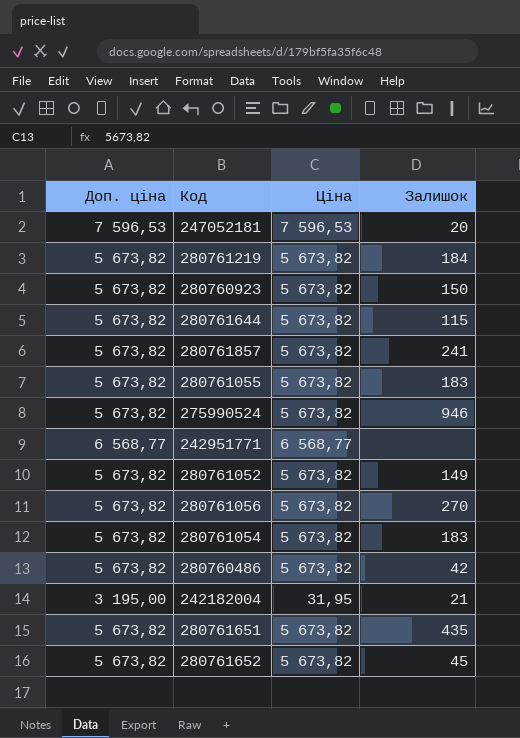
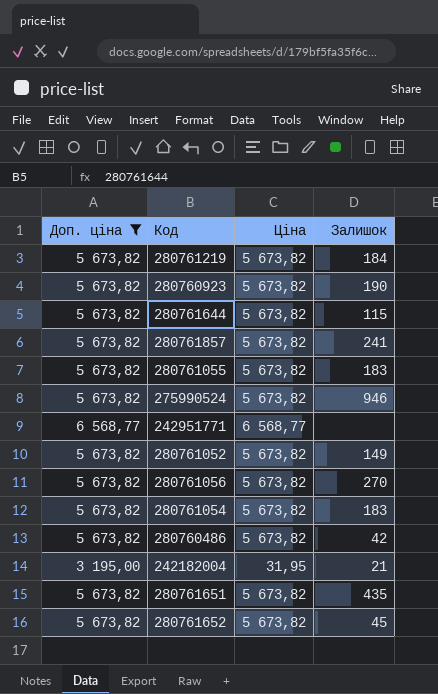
filter: none -> Доп. ціна != 7 596,53
280760923 | Залишок: 150 -> 190

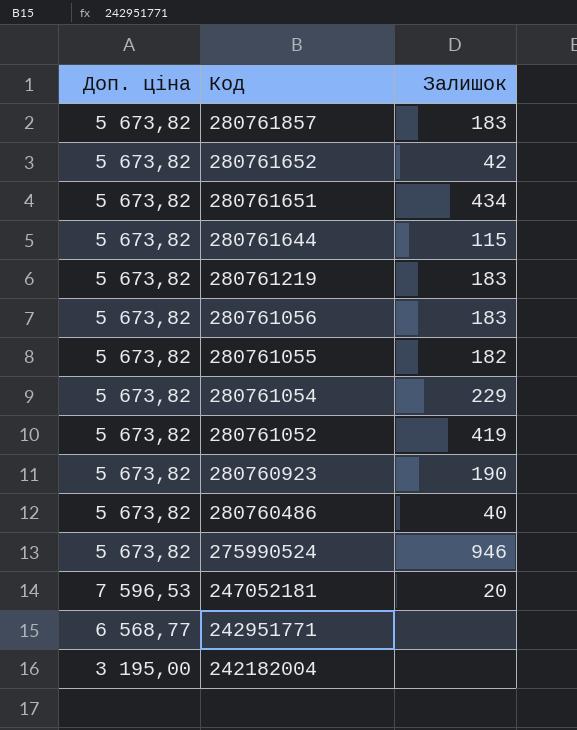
filter: Доп. ціна != 7 596,53 -> none
row order: none -> Код descending
column Ціна | position: 3 -> none
280761857 | Залишок: 241 -> 183
280761652 | Залишок: 45 -> 42
280761651 | Залишок: 435 -> 434
280761219 | Залишок: 184 -> 183
280761056 | Залишок: 270 -> 183
280761055 | Залишок: 183 -> 182
280761054 | Залишок: 183 -> 229
280761052 | Залишок: 149 -> 419
280760486 | Залишок: 42 -> 40
242182004 | Залишок: 21 -> none

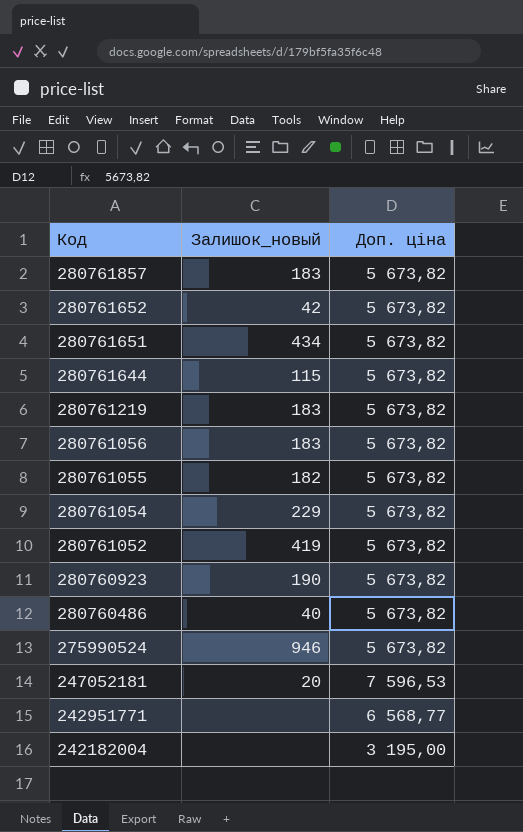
column name: Залишок -> Залишок_новый
column Доп. ціна | position: 1 -> 3

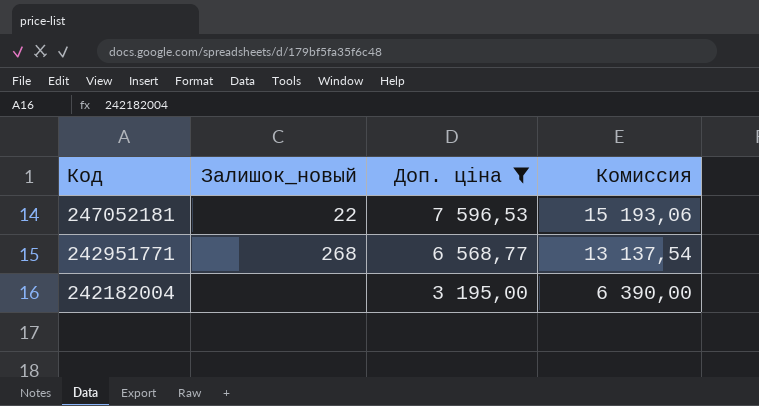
filter: none -> Доп. ціна != 5 673,82
column Комиссия | formula: none -> [Доп. ціна] * 2
247052181 | Залишок_новый: 20 -> 22
242951771 | Залишок_новый: none -> 268

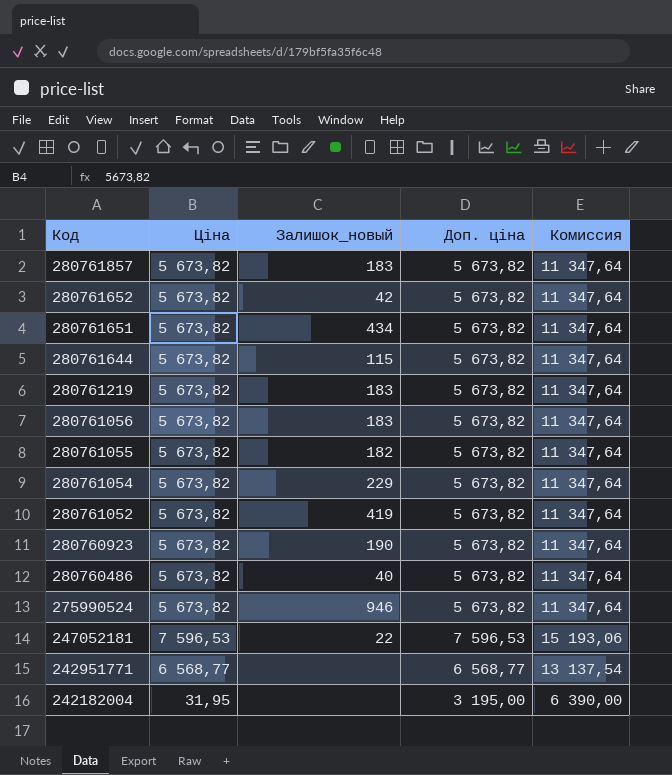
filter: Доп. ціна != 5 673,82 -> none
column Ціна | position: none -> 2
242951771 | Залишок_новый: 268 -> none

